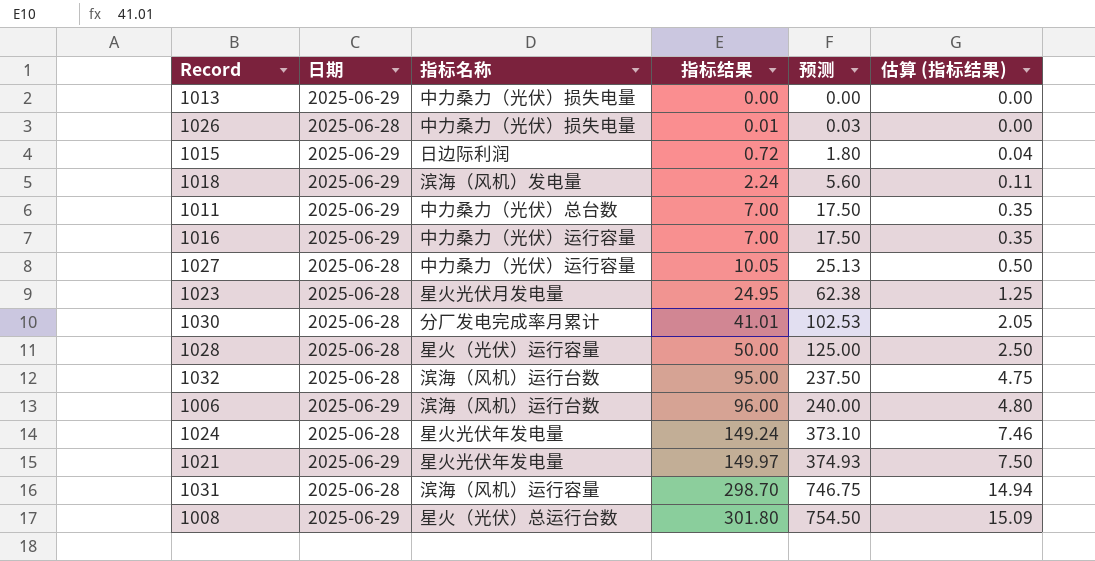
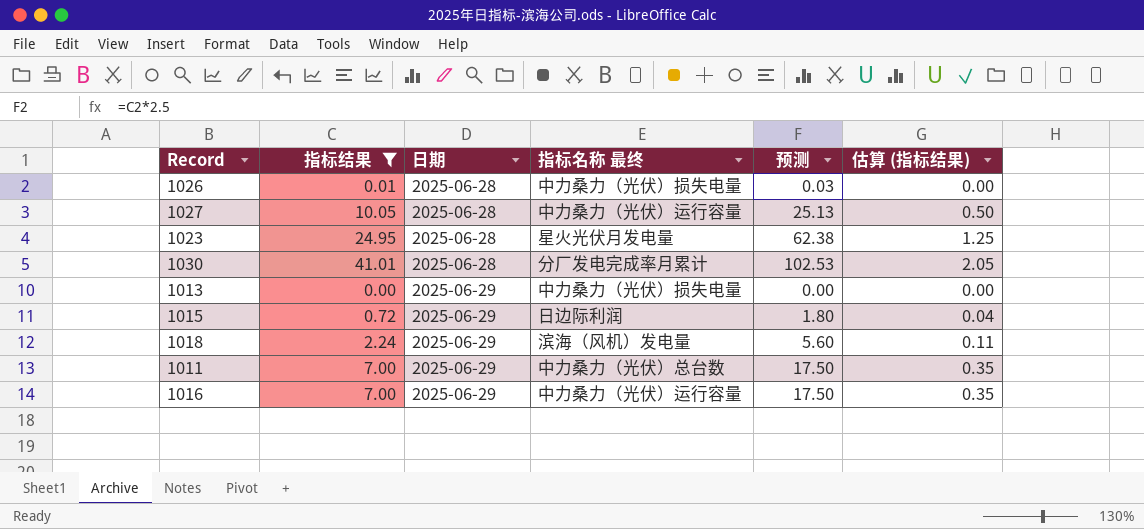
filter: none -> 指标结果 <= 41.01
row order: 指标结果 ascending -> 日期 ascending
column 指标结果 | position: 4 -> 2
column name: 指标名称 -> 指标名称 最终

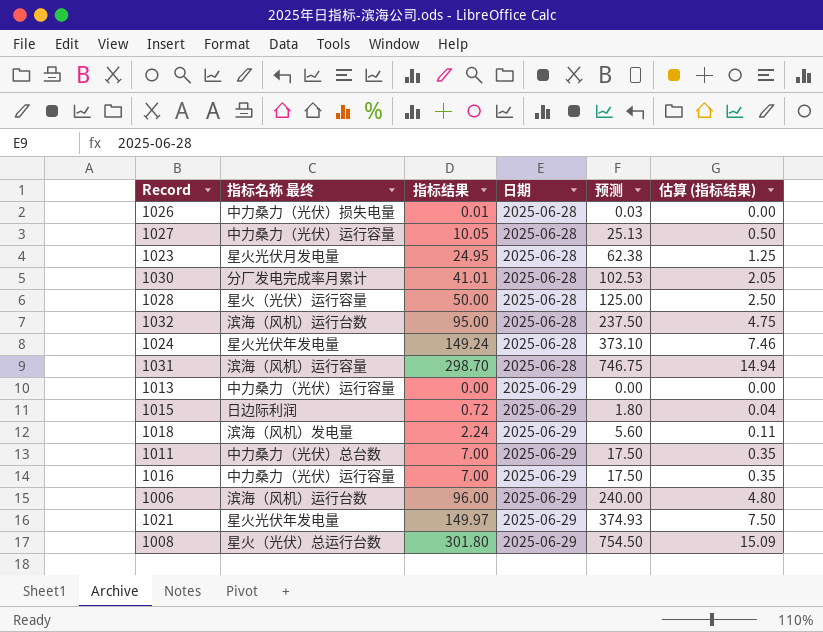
filter: 指标结果 <= 41.01 -> none
column 指标名称 最终 | position: 4 -> 2
1013 | 指标名称 最终: 中力桑力（光伏）损失电量 -> 中力桑力（光伏）运行容量

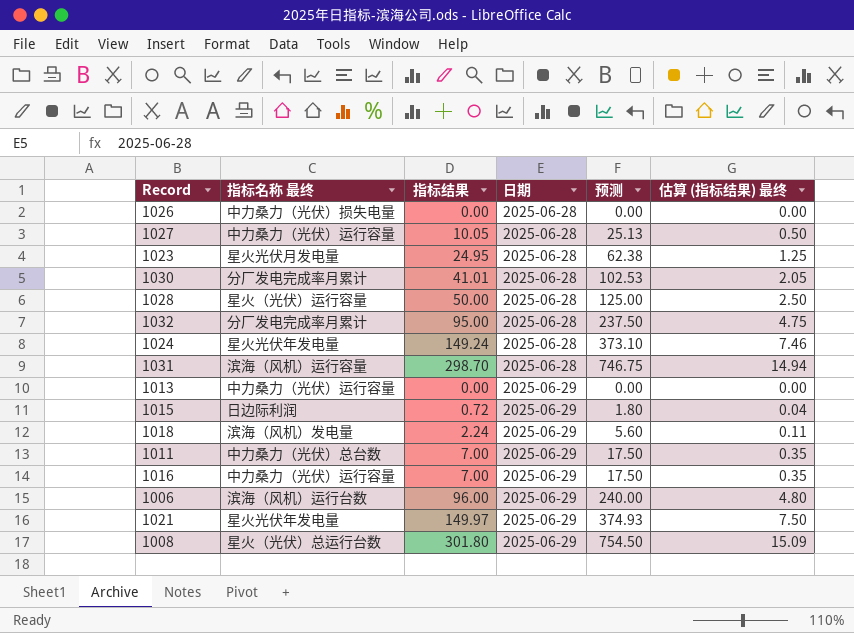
column name: 估算 (指标结果) -> 估算 (指标结果) 最终
1026 | 指标结果: 0.01 -> 0.00
1026 | 预测: 0.03 -> 0.00
1032 | 指标名称 最终: 滨海（风机）运行台数 -> 分厂发电完成率月累计

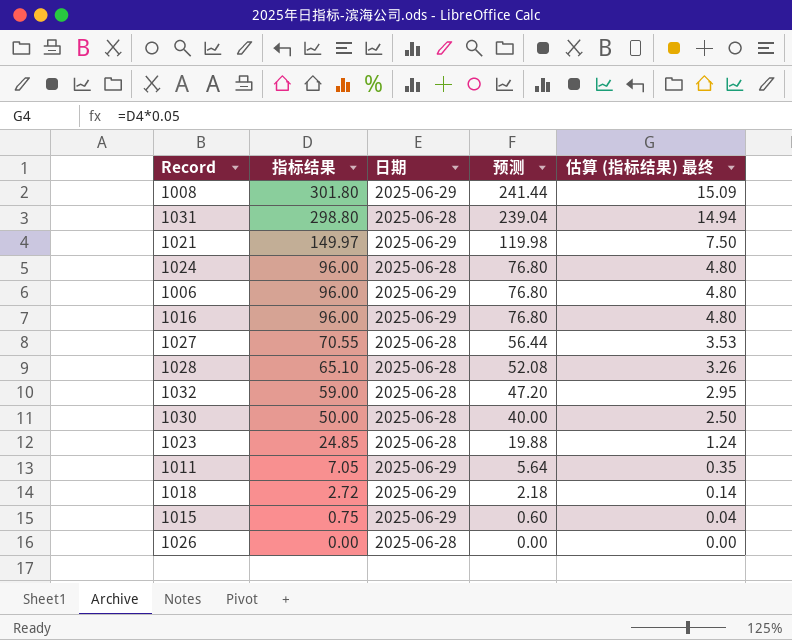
row order: 日期 ascending -> 指标结果 descending
column 指标名称 最终 | position: 2 -> none
column 预测 | formula: [指标结果] * 2.5 -> [指标结果] * 0.8
row 1013: 中力桑力（光伏）运行容量 | 0.00 | 2025-06-29 | 0.00 | 0.00 -> none
1031 | 指标结果: 298.70 -> 298.80
1024 | 指标结果: 149.24 -> 96.00
1024 | 估算 (指标结果) 最终: 7.46 -> 4.80
1016 | 指标结果: 7.00 -> 96.00
1016 | 估算 (指标结果) 最终: 0.35 -> 4.80
1027 | 指标结果: 10.05 -> 70.55
1027 | 估算 (指标结果) 最终: 0.50 -> 3.53
1028 | 指标结果: 50.00 -> 65.10
1028 | 估算 (指标结果) 最终: 2.50 -> 3.26
1032 | 指标结果: 95.00 -> 59.00
1032 | 估算 (指标结果) 最终: 4.75 -> 2.95
1030 | 指标结果: 41.01 -> 50.00
1030 | 估算 (指标结果) 最终: 2.05 -> 2.50
1023 | 指标结果: 24.95 -> 24.85
1023 | 估算 (指标结果) 最终: 1.25 -> 1.24
1011 | 指标结果: 7.00 -> 7.05
1018 | 指标结果: 2.24 -> 2.72
1018 | 估算 (指标结果) 最终: 0.11 -> 0.14
1015 | 指标结果: 0.72 -> 0.75

